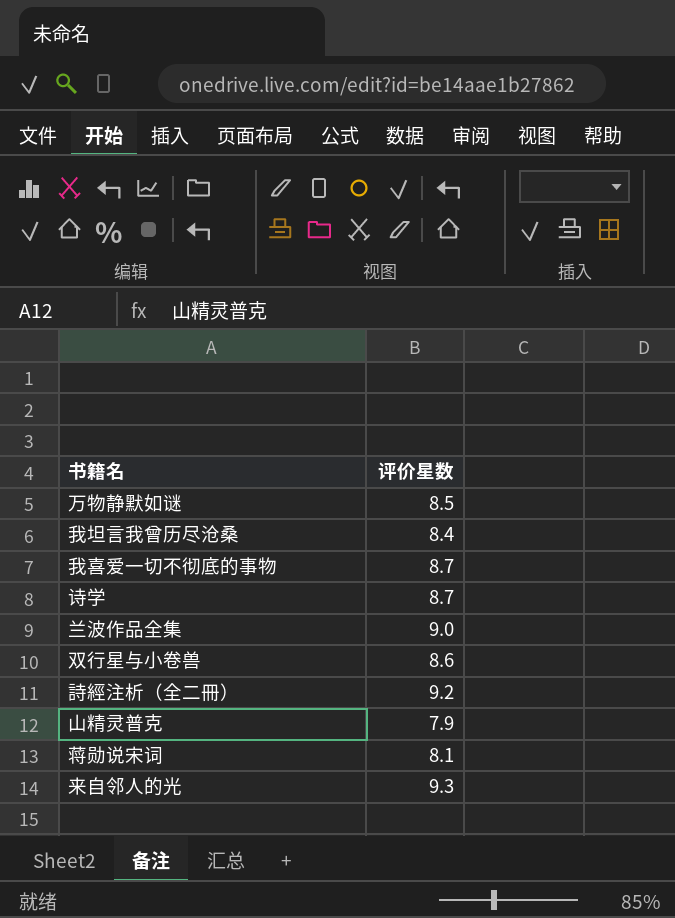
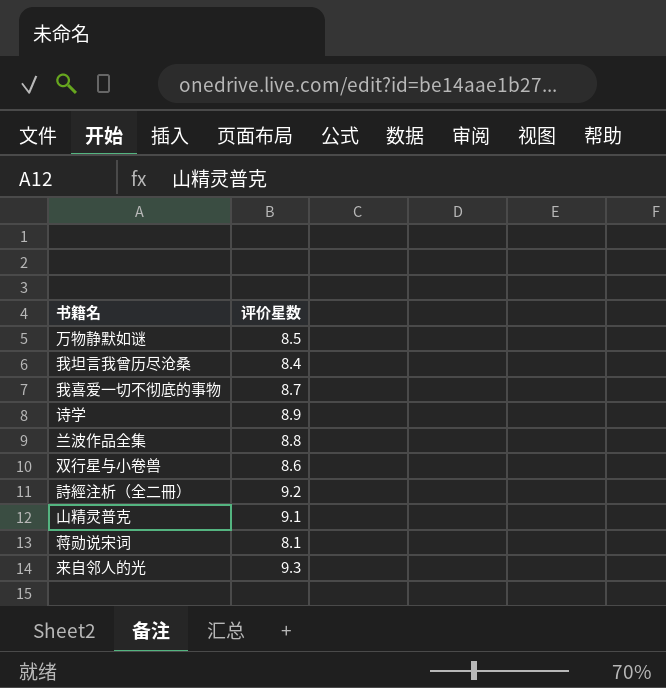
诗学 | 评价星数: 8.7 -> 8.9
兰波作品全集 | 评价星数: 9.0 -> 8.8
山精灵普克 | 评价星数: 7.9 -> 9.1

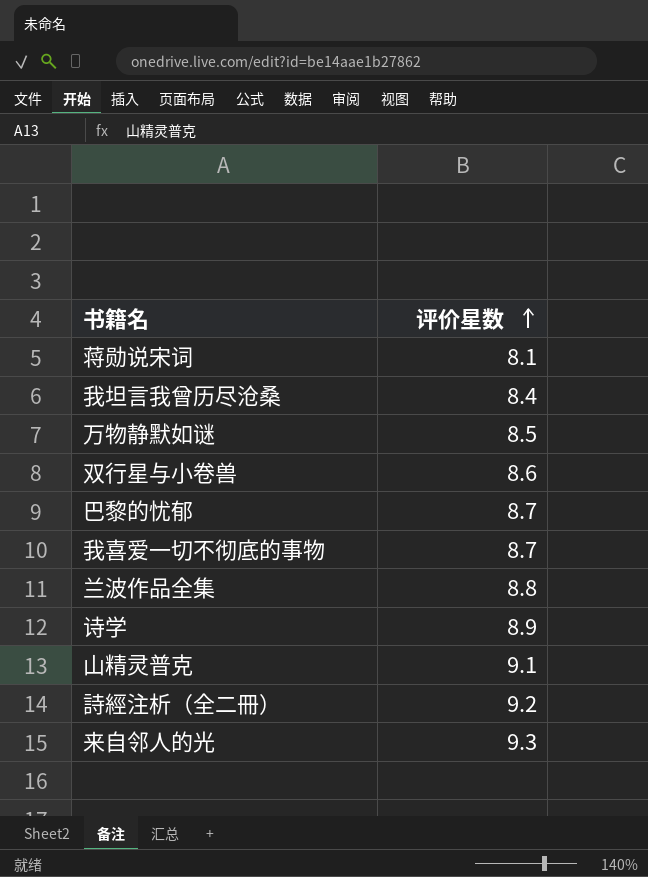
row order: none -> 评价星数 ascending
row 巴黎的忧郁: none -> 8.7

